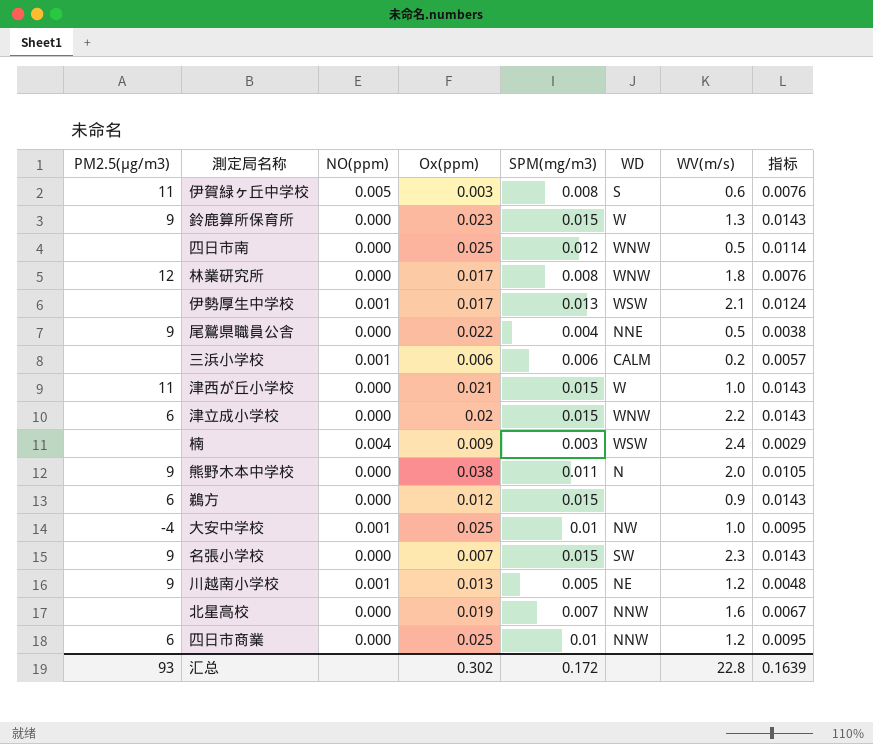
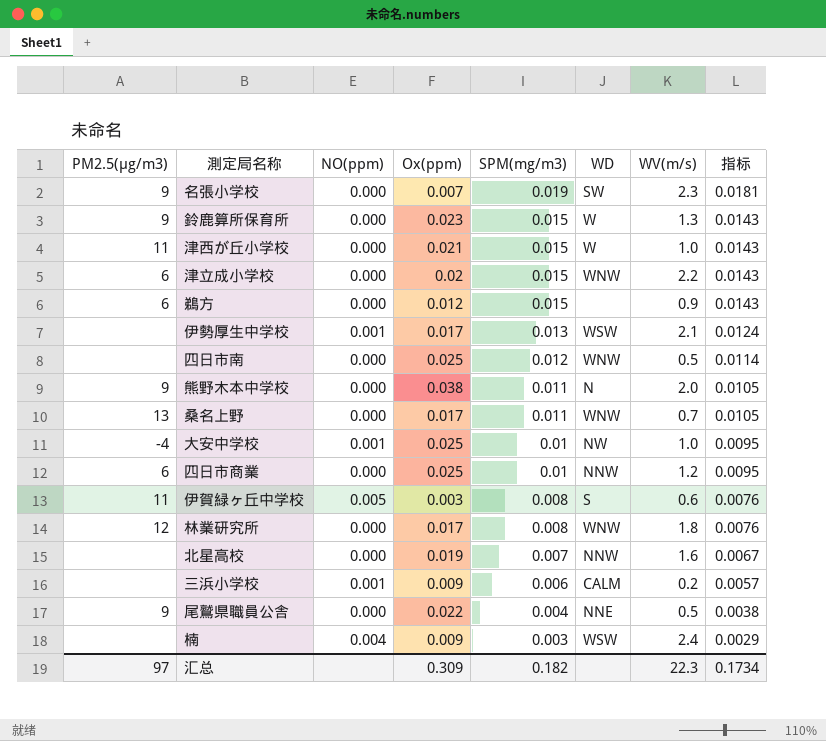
row order: none -> SPM(mg/m3) descending
row 川越南小学校: 9 | 0.001 | 0.013 | 0.005 | NE | 1.2 | 0.0048 -> none
名張小学校 | SPM(mg/m3): 0.015 -> 0.019
名張小学校 | 指标: 0.0143 -> 0.0181
row 桑名上野: none -> 13 | 0.000 | 0.017 | 0.011 | WNW | 0.7 | 0.0105
三浜小学校 | Ox(ppm): 0.006 -> 0.009
汇总 | PM2.5(μg/m3): 93 -> 97
汇总 | Ox(ppm): 0.302 -> 0.309
汇总 | SPM(mg/m3): 0.172 -> 0.182
汇总 | WV(m/s): 22.8 -> 22.3
汇总 | 指标: 0.1639 -> 0.1734

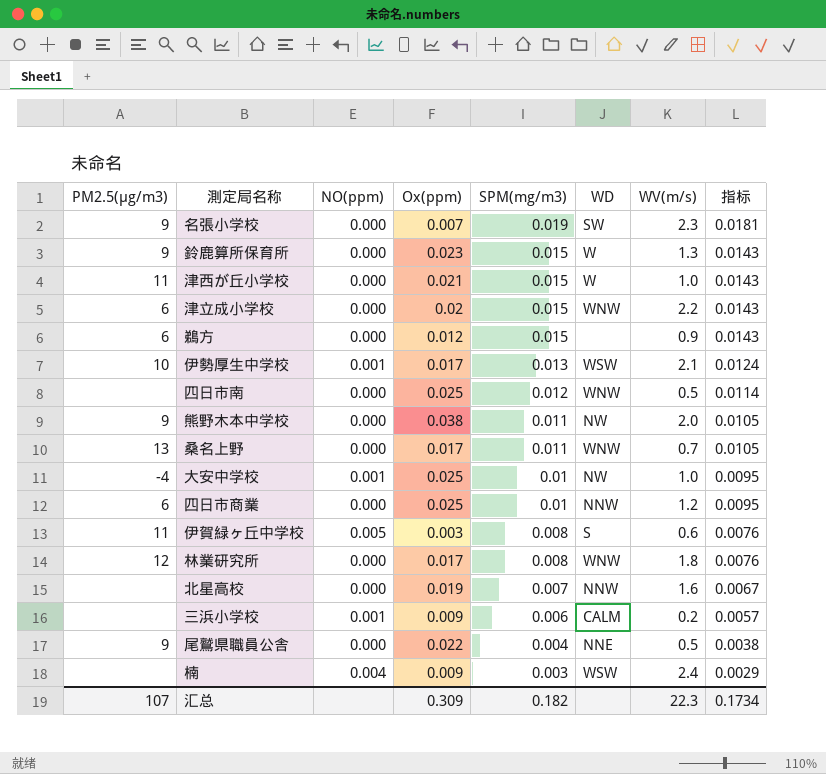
伊勢厚生中学校 | PM2.5(μg/m3): none -> 10
熊野木本中学校 | WD: N -> NW
汇总 | PM2.5(μg/m3): 97 -> 107

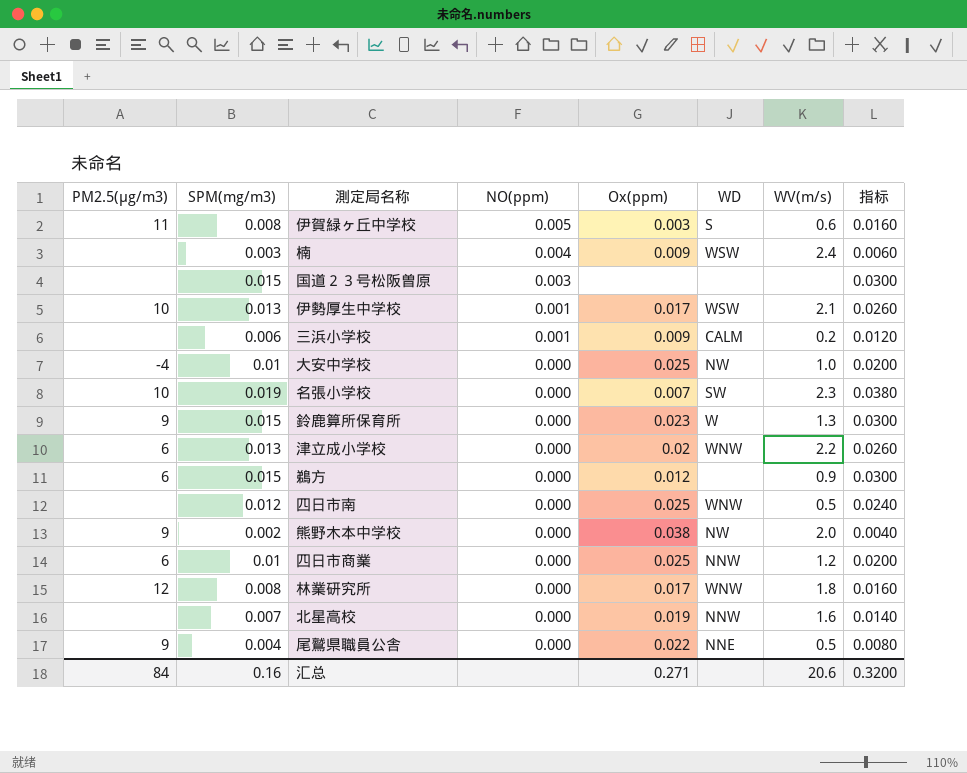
row order: SPM(mg/m3) descending -> NO(ppm) descending
column SPM(mg/m3) | position: 5 -> 2
column 指标 | formula: [SPM(mg/m3)] * 0.95 -> [SPM(mg/m3)] * 2
row 津西が丘小学校: 11 | 0.000 | 0.021 | 0.015 | W | 1.0 | 0.0143 -> none
row 桑名上野: 13 | 0.000 | 0.017 | 0.011 | WNW | 0.7 | 0.0105 -> none
row 国道２３号松阪曽原: none -> none | 0.015 | 0.003 | none | none | none | 0.0300
大安中学校 | NO(ppm): 0.001 -> 0.000
名張小学校 | PM2.5(μg/m3): 9 -> 10
津立成小学校 | SPM(mg/m3): 0.015 -> 0.013
熊野木本中学校 | SPM(mg/m3): 0.011 -> 0.002
汇总 | PM2.5(μg/m3): 107 -> 84
汇总 | SPM(mg/m3): 0.182 -> 0.16
汇总 | Ox(ppm): 0.309 -> 0.271
汇总 | WV(m/s): 22.3 -> 20.6
汇总 | 指标: 0.1734 -> 0.3200

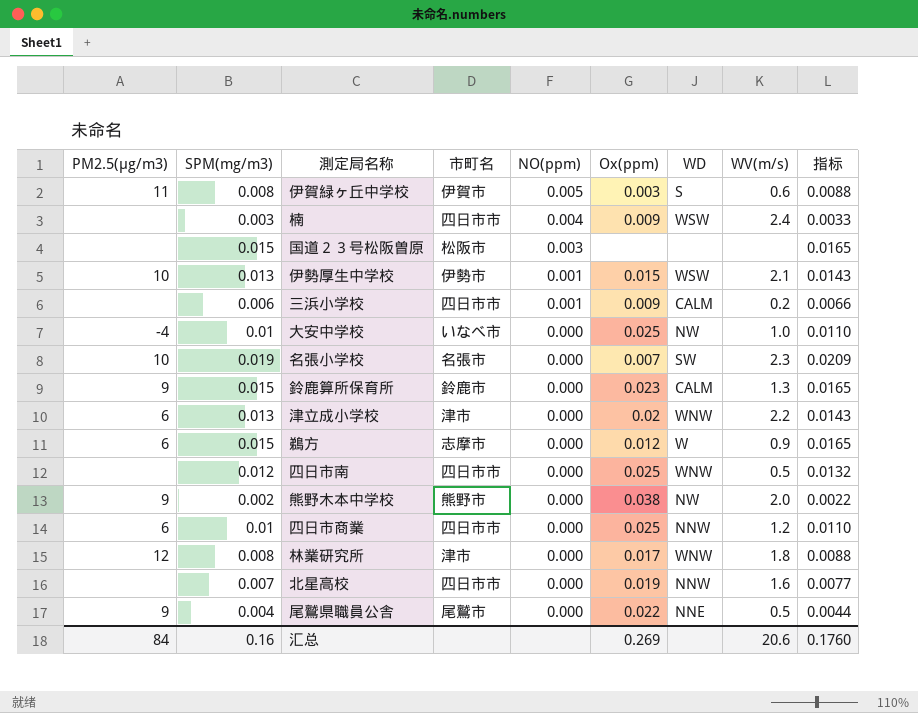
column 市町名 | position: none -> 4
column 指标 | formula: [SPM(mg/m3)] * 2 -> [SPM(mg/m3)] * 1.1
伊勢厚生中学校 | Ox(ppm): 0.017 -> 0.015
鈴鹿算所保育所 | WD: W -> CALM
鵜方 | WD: none -> W
汇总 | Ox(ppm): 0.271 -> 0.269
汇总 | 指标: 0.3200 -> 0.1760

